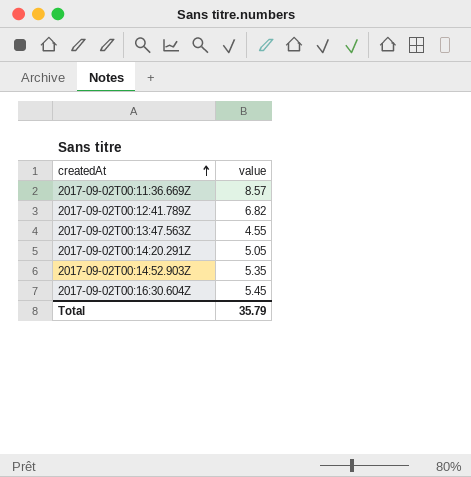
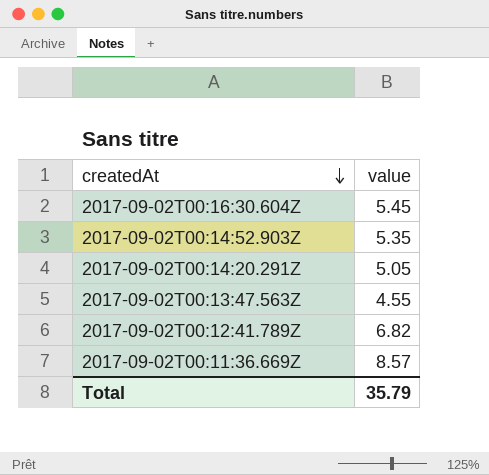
row order: createdAt ascending -> createdAt descending

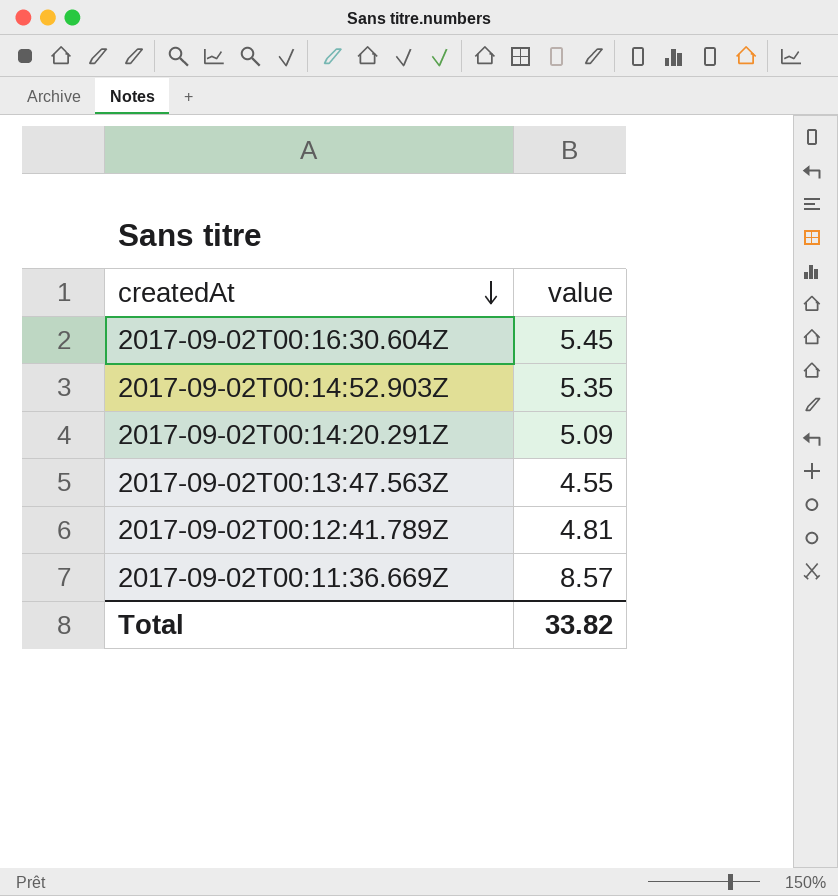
2017-09-02T00:14:20.291Z | value: 5.05 -> 5.09
2017-09-02T00:12:41.789Z | value: 6.82 -> 4.81
Total | value: 35.79 -> 33.82

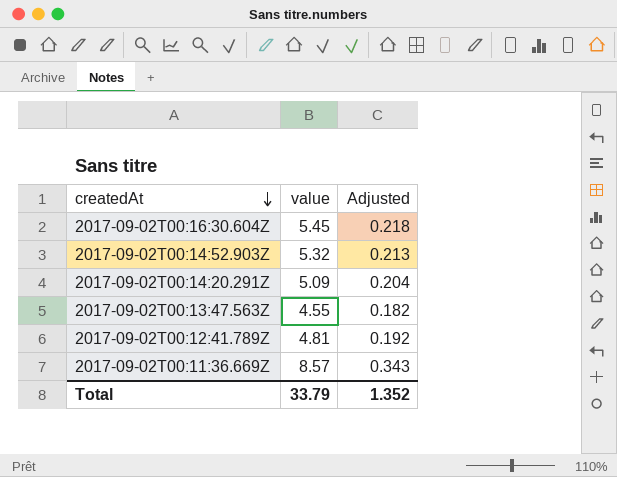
column Adjusted | formula: none -> [value] * 0.04
2017-09-02T00:14:52.903Z | value: 5.35 -> 5.32
Total | value: 33.82 -> 33.79

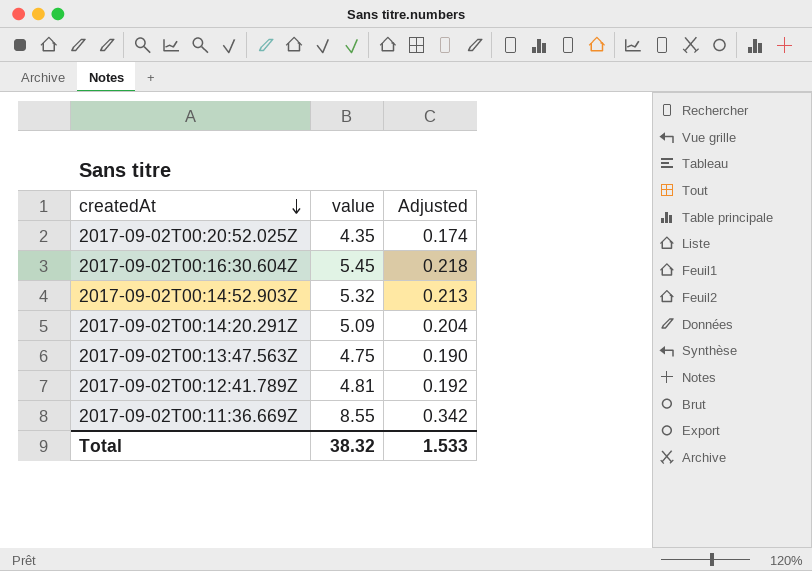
row 2017-09-02T00:20:52.025Z: none -> 4.35 | 0.174
2017-09-02T00:13:47.563Z | value: 4.55 -> 4.75
2017-09-02T00:13:47.563Z | Adjusted: 0.182 -> 0.190
2017-09-02T00:11:36.669Z | value: 8.57 -> 8.55
2017-09-02T00:11:36.669Z | Adjusted: 0.343 -> 0.342
Total | value: 33.79 -> 38.32
Total | Adjusted: 1.352 -> 1.533

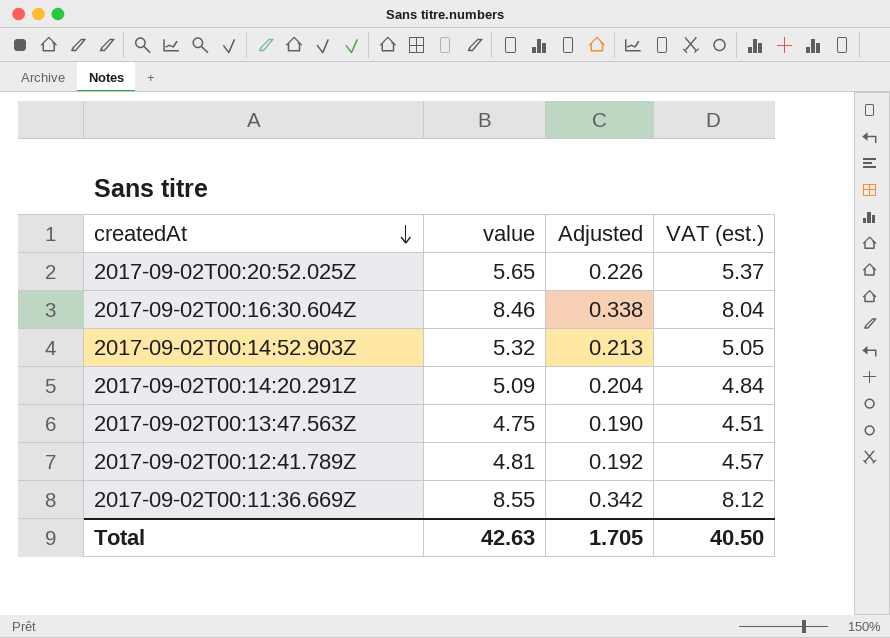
column VAT (est.) | formula: none -> [value] * 0.95
2017-09-02T00:20:52.025Z | value: 4.35 -> 5.65
2017-09-02T00:20:52.025Z | Adjusted: 0.174 -> 0.226
2017-09-02T00:16:30.604Z | value: 5.45 -> 8.46
2017-09-02T00:16:30.604Z | Adjusted: 0.218 -> 0.338
Total | value: 38.32 -> 42.63
Total | Adjusted: 1.533 -> 1.705

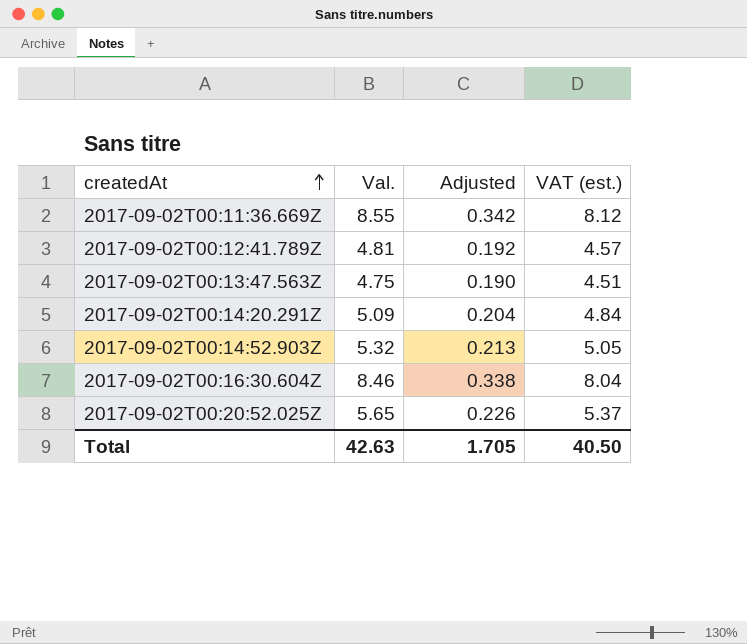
row order: createdAt descending -> createdAt ascending
column name: value -> Val.

